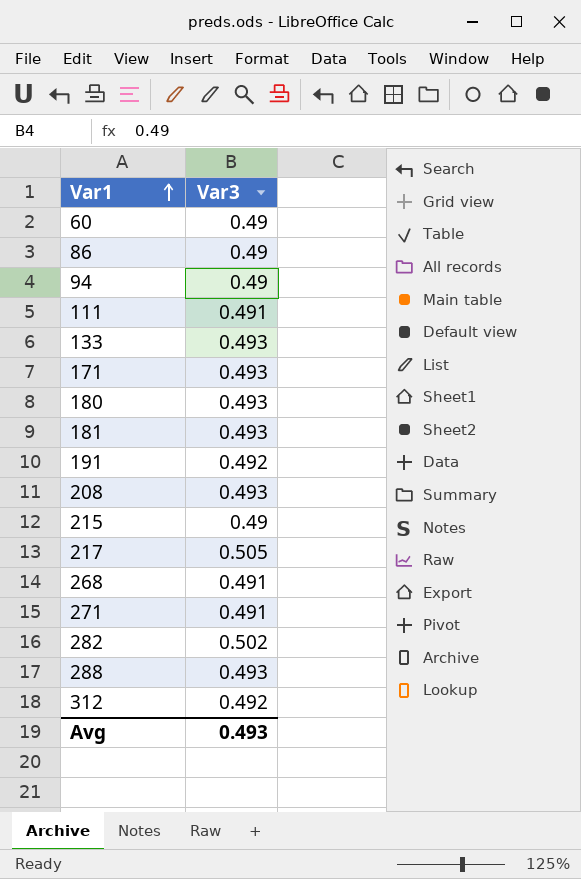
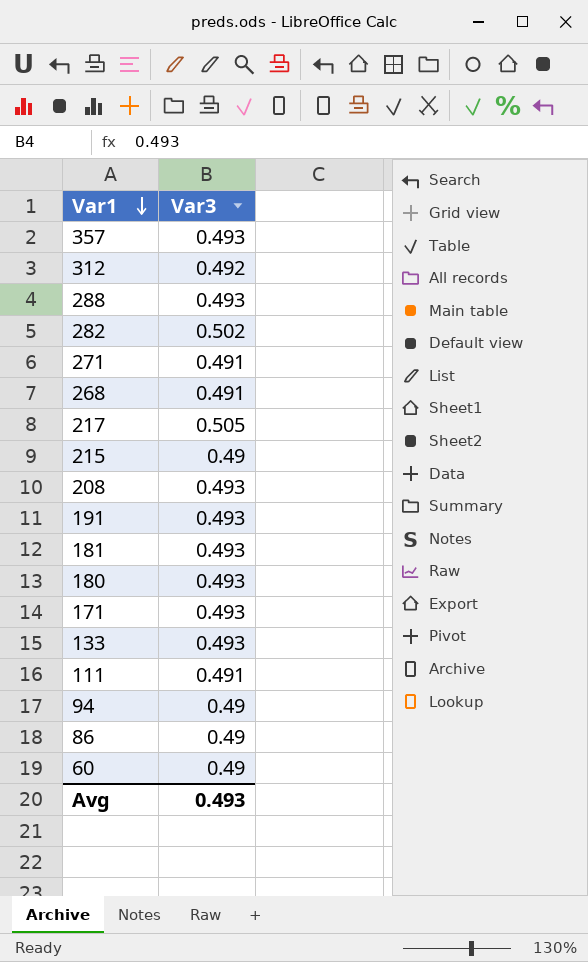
row order: Var1 ascending -> Var1 descending
row 357: none -> 0.493
191 | Var3: 0.492 -> 0.493

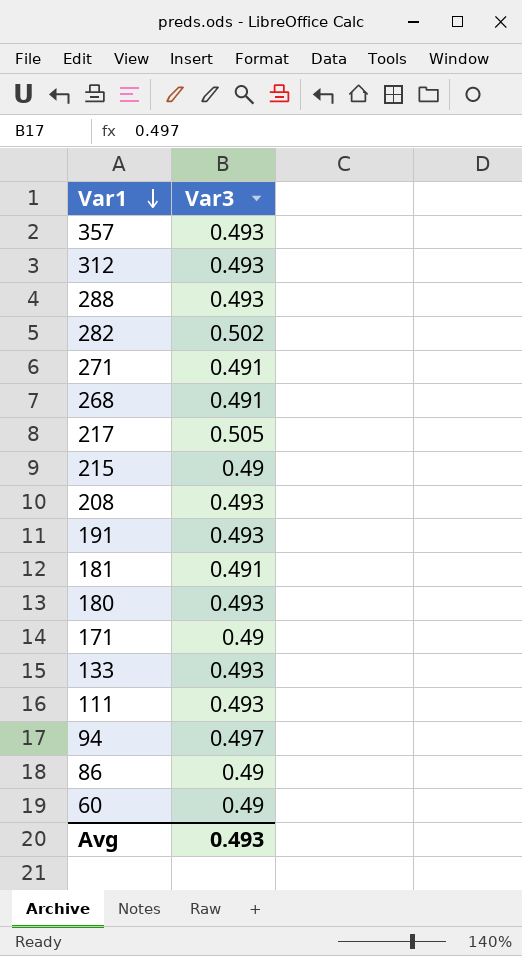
312 | Var3: 0.492 -> 0.493
181 | Var3: 0.493 -> 0.491
171 | Var3: 0.493 -> 0.49
111 | Var3: 0.491 -> 0.493
94 | Var3: 0.49 -> 0.497

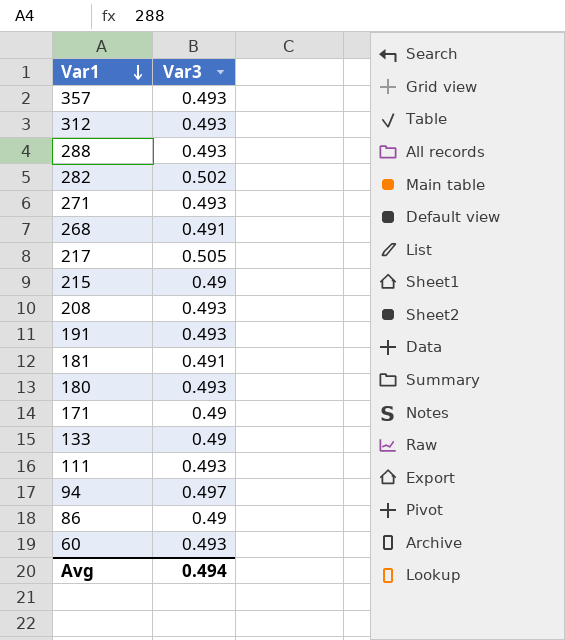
271 | Var3: 0.491 -> 0.493
133 | Var3: 0.493 -> 0.49
60 | Var3: 0.49 -> 0.493
Avg | Var3: 0.493 -> 0.494

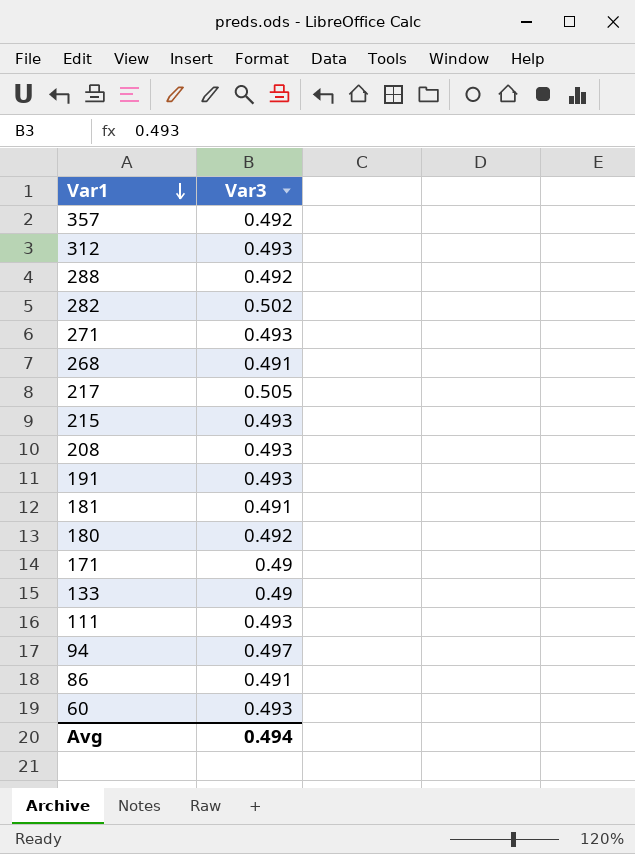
357 | Var3: 0.493 -> 0.492
288 | Var3: 0.493 -> 0.492
215 | Var3: 0.49 -> 0.493
180 | Var3: 0.493 -> 0.492
86 | Var3: 0.49 -> 0.491

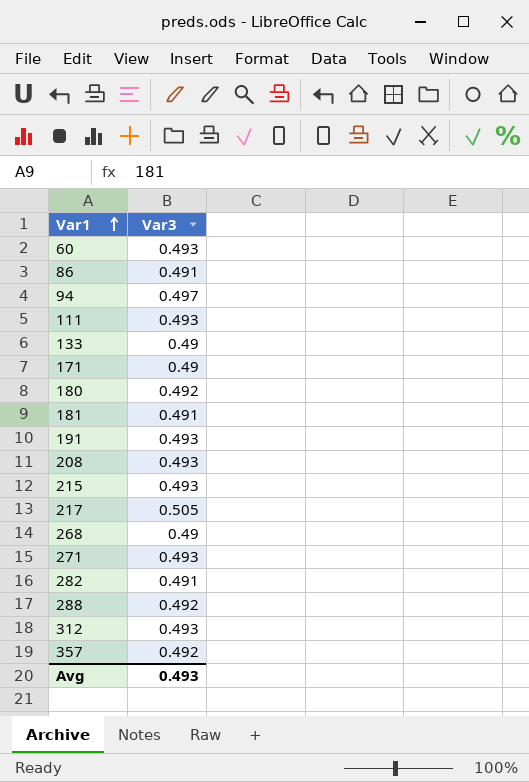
row order: Var1 descending -> Var1 ascending
268 | Var3: 0.491 -> 0.49
282 | Var3: 0.502 -> 0.491
Avg | Var3: 0.494 -> 0.493

